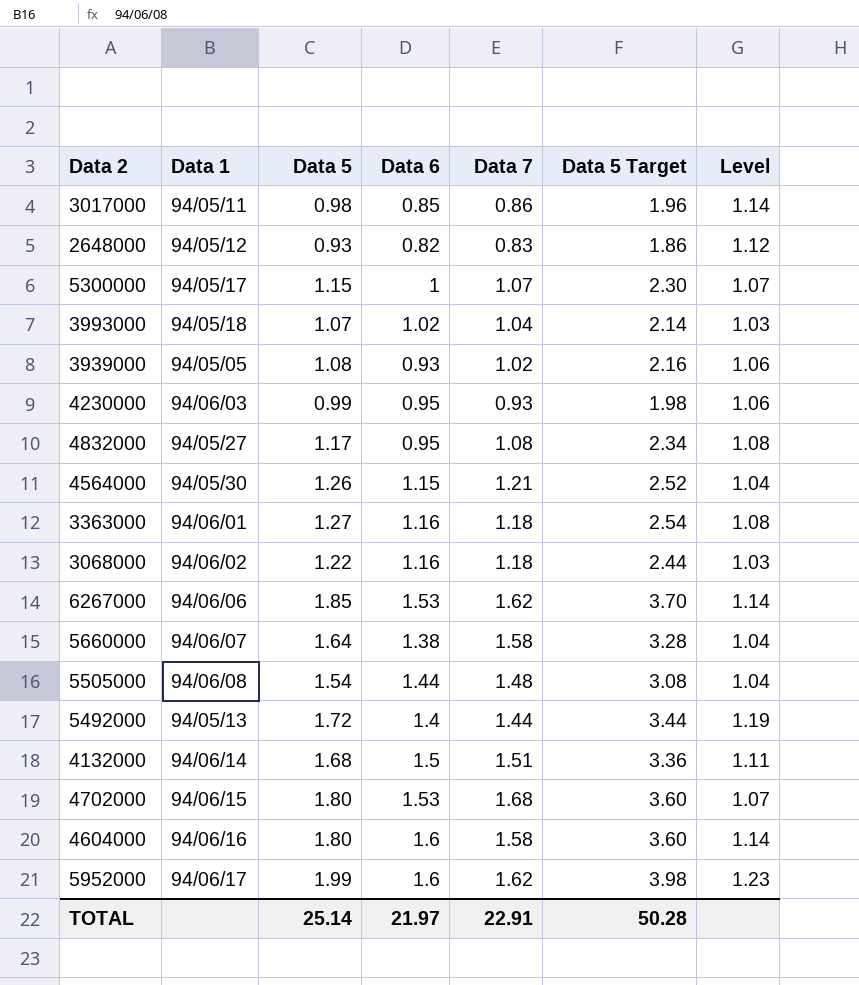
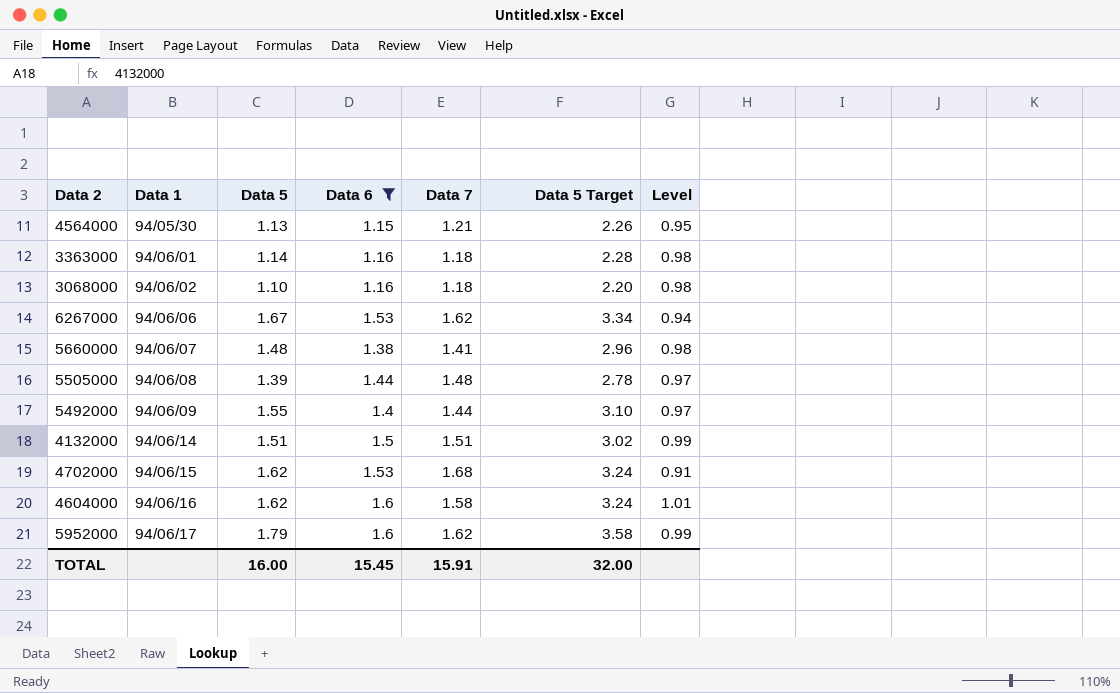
filter: none -> Data 6 >= 1.15
column Level | formula: [Data 5] / [Data 7] -> [Data 6] / [Data 7]
4564000 | Data 5: 1.26 -> 1.13
4564000 | Data 5 Target: 2.52 -> 2.26
3363000 | Data 5: 1.27 -> 1.14
3363000 | Data 5 Target: 2.54 -> 2.28
3068000 | Data 5: 1.22 -> 1.10
3068000 | Data 5 Target: 2.44 -> 2.20
6267000 | Data 5: 1.85 -> 1.67
6267000 | Data 5 Target: 3.70 -> 3.34
5660000 | Data 5: 1.64 -> 1.48
5660000 | Data 7: 1.58 -> 1.41
5660000 | Data 5 Target: 3.28 -> 2.96
5505000 | Data 5: 1.54 -> 1.39
5505000 | Data 5 Target: 3.08 -> 2.78
5492000 | Data 1: 94/05/13 -> 94/06/09
5492000 | Data 5: 1.72 -> 1.55
5492000 | Data 5 Target: 3.44 -> 3.10
4132000 | Data 5: 1.68 -> 1.51
4132000 | Data 5 Target: 3.36 -> 3.02
4702000 | Data 5: 1.80 -> 1.62
4702000 | Data 5 Target: 3.60 -> 3.24
4604000 | Data 5: 1.80 -> 1.62
4604000 | Data 5 Target: 3.60 -> 3.24
5952000 | Data 5: 1.99 -> 1.79
5952000 | Data 5 Target: 3.98 -> 3.58
TOTAL | Data 5: 25.14 -> 16.00
TOTAL | Data 6: 21.97 -> 15.45
TOTAL | Data 7: 22.91 -> 15.91
TOTAL | Data 5 Target: 50.28 -> 32.00

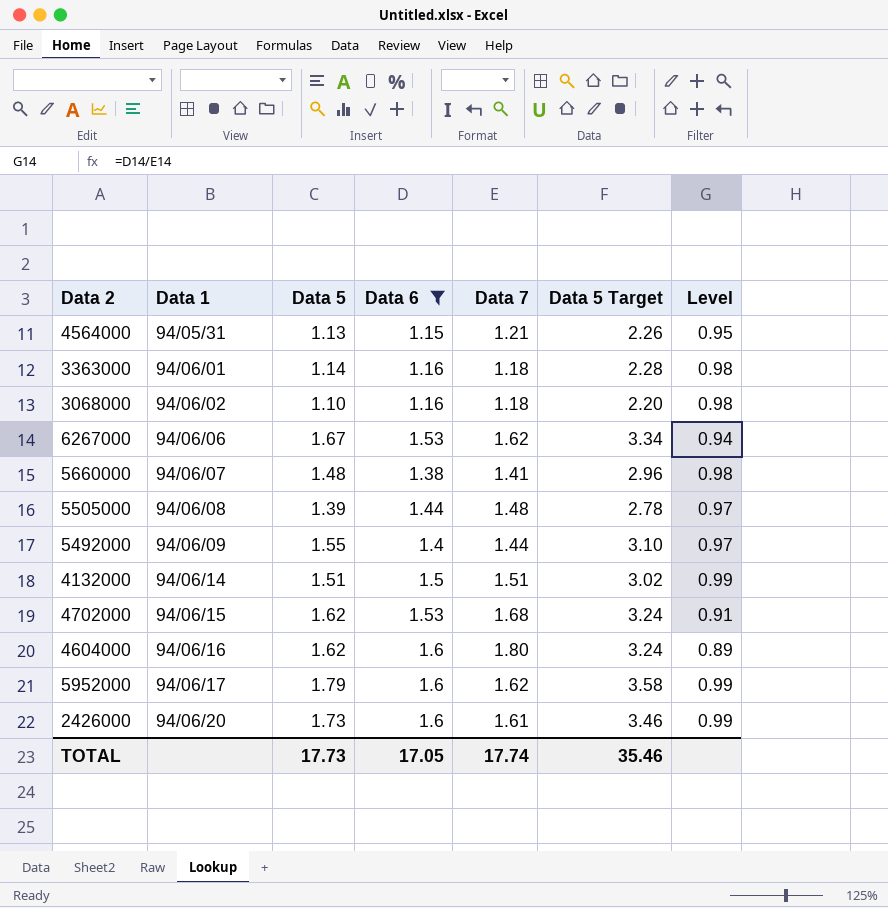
4564000 | Data 1: 94/05/30 -> 94/05/31
4604000 | Data 7: 1.58 -> 1.80
4604000 | Level: 1.01 -> 0.89
row 2426000: none -> 94/06/20 | 1.73 | 1.6 | 1.61 | 3.46 | 0.99
TOTAL | Data 5: 16.00 -> 17.73
TOTAL | Data 6: 15.45 -> 17.05
TOTAL | Data 7: 15.91 -> 17.74
TOTAL | Data 5 Target: 32.00 -> 35.46

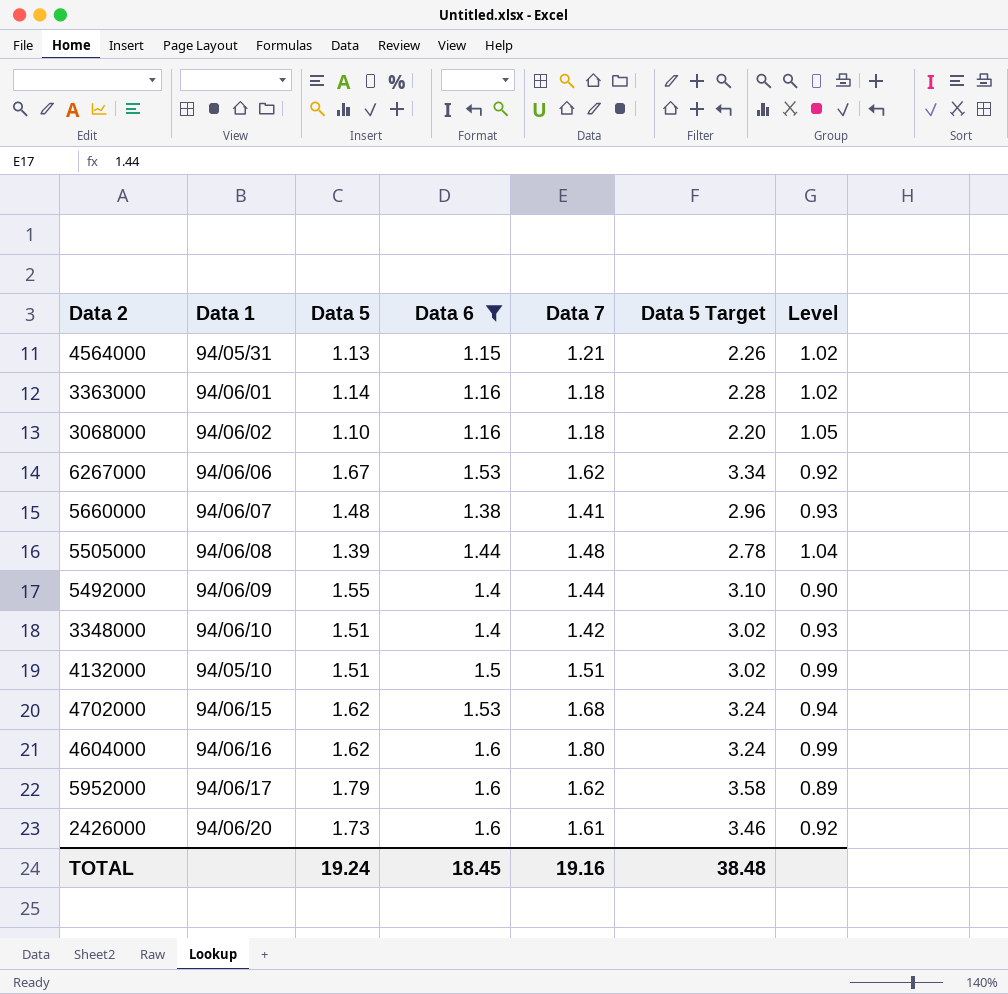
column Level | formula: [Data 6] / [Data 7] -> [Data 6] / [Data 5]
row 3348000: none -> 94/06/10 | 1.51 | 1.4 | 1.42 | 3.02 | 0.93
4132000 | Data 1: 94/06/14 -> 94/05/10
TOTAL | Data 5: 17.73 -> 19.24
TOTAL | Data 6: 17.05 -> 18.45
TOTAL | Data 7: 17.74 -> 19.16
TOTAL | Data 5 Target: 35.46 -> 38.48

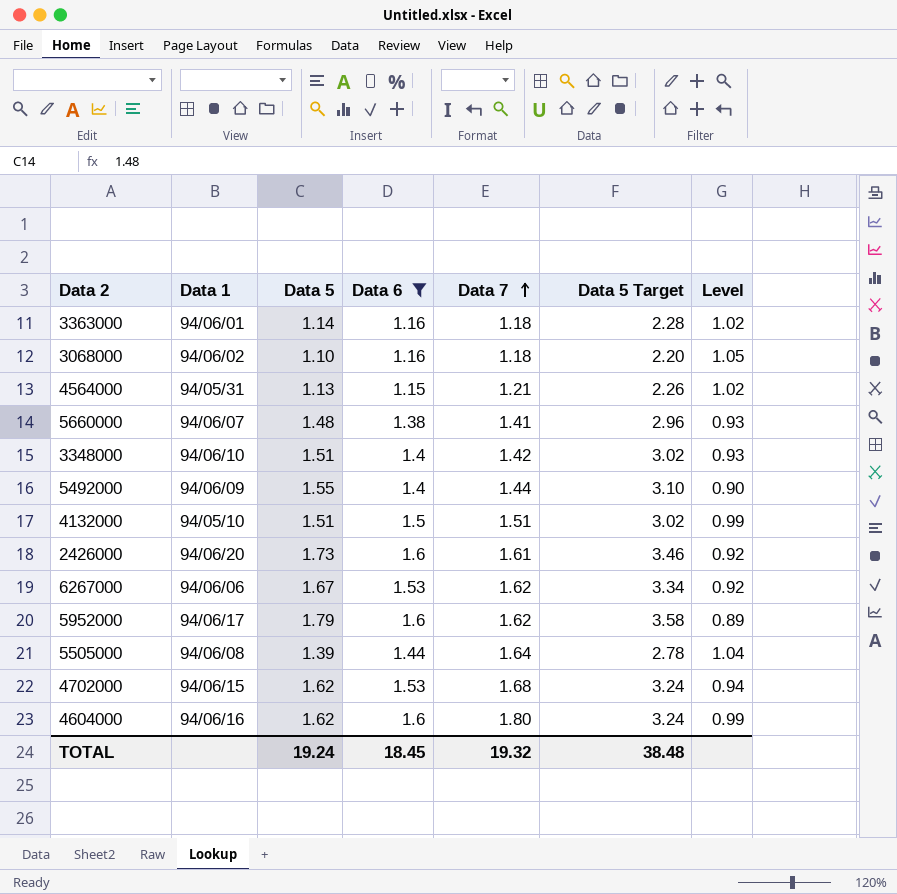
row order: none -> Data 7 ascending
5505000 | Data 7: 1.48 -> 1.64
TOTAL | Data 7: 19.16 -> 19.32

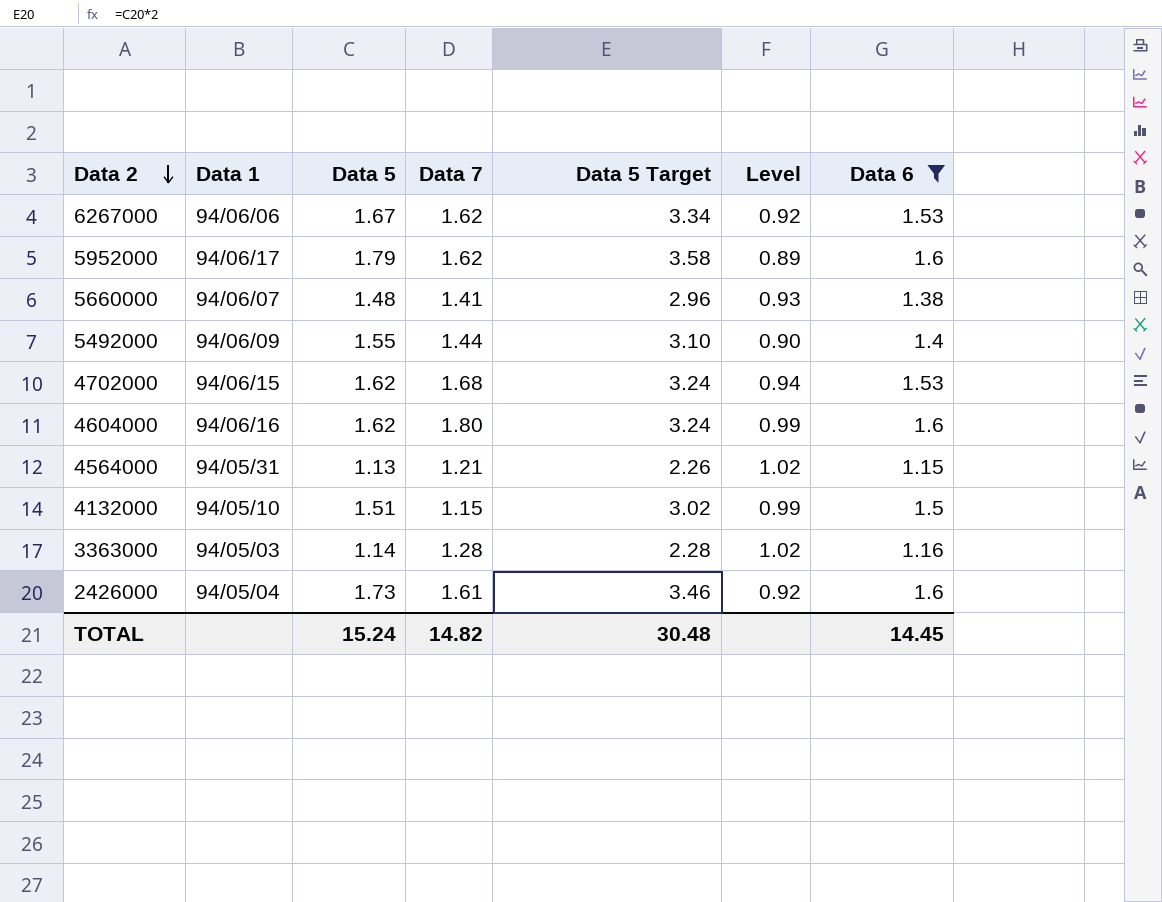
row order: Data 7 ascending -> Data 2 descending
column Data 6 | position: 4 -> 7
row 3068000: 94/06/02 | 1.10 | 1.16 | 1.18 | 2.20 | 1.05 -> none
row 3348000: 94/06/10 | 1.51 | 1.4 | 1.42 | 3.02 | 0.93 -> none
row 5505000: 94/06/08 | 1.39 | 1.44 | 1.64 | 2.78 | 1.04 -> none
4132000 | Data 7: 1.51 -> 1.15
3363000 | Data 1: 94/06/01 -> 94/05/03
3363000 | Data 7: 1.18 -> 1.28
2426000 | Data 1: 94/06/20 -> 94/05/04
TOTAL | Data 5: 19.24 -> 15.24
TOTAL | Data 7: 19.32 -> 14.82
TOTAL | Data 5 Target: 38.48 -> 30.48
TOTAL | Data 6: 18.45 -> 14.45

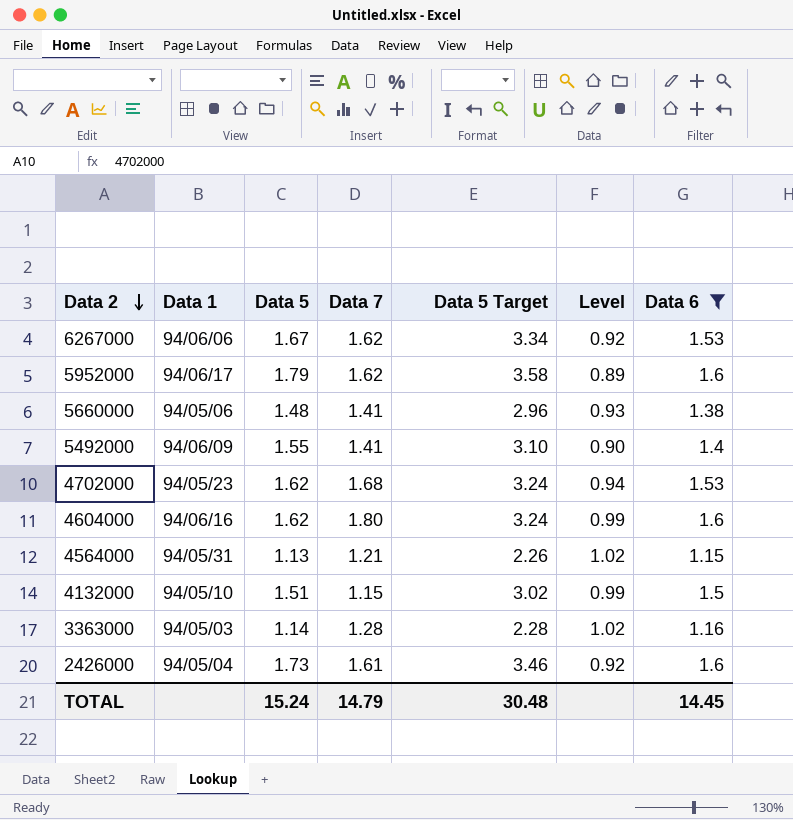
5660000 | Data 1: 94/06/07 -> 94/05/06
5492000 | Data 7: 1.44 -> 1.41
4702000 | Data 1: 94/06/15 -> 94/05/23
TOTAL | Data 7: 14.82 -> 14.79

